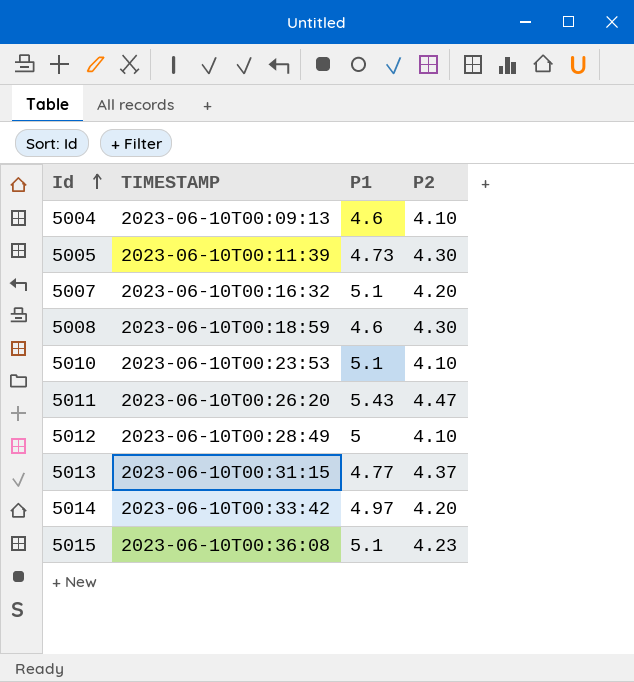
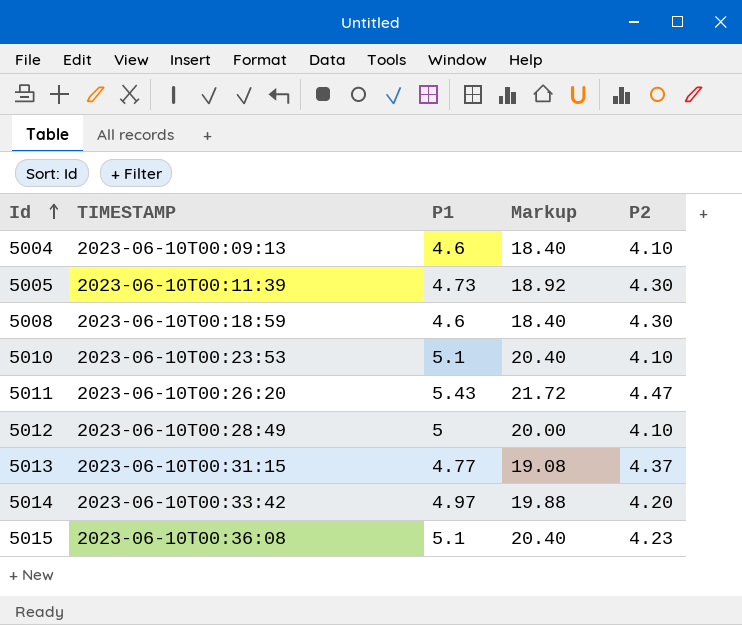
column Markup | formula: none -> [P1] * 4
row 5007: 2023-06-10T00:16:32 | 5.1 | 4.20 -> none

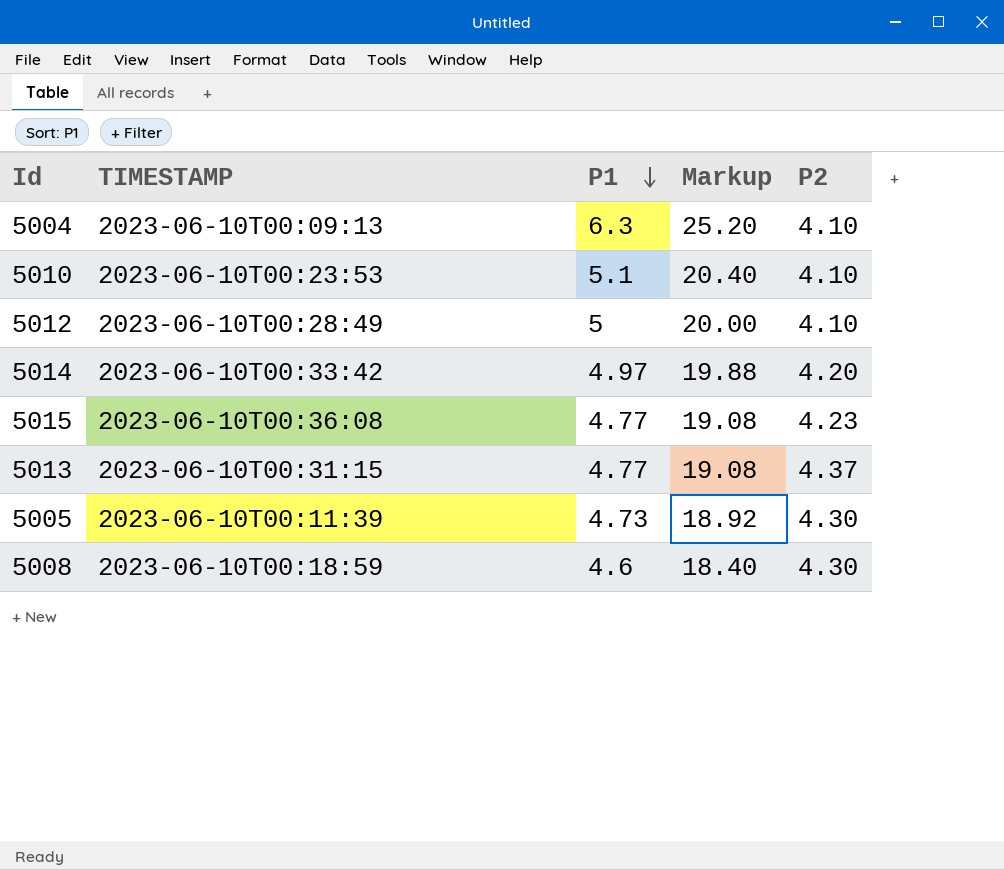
row order: Id ascending -> P1 descending
row 5011: 2023-06-10T00:26:20 | 5.43 | 21.72 | 4.47 -> none
5004 | P1: 4.6 -> 6.3
5004 | Markup: 18.40 -> 25.20
5015 | P1: 5.1 -> 4.77
5015 | Markup: 20.40 -> 19.08

